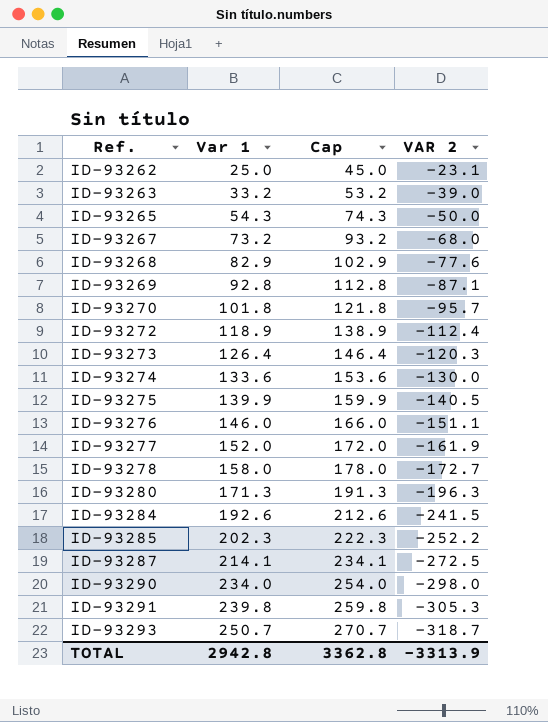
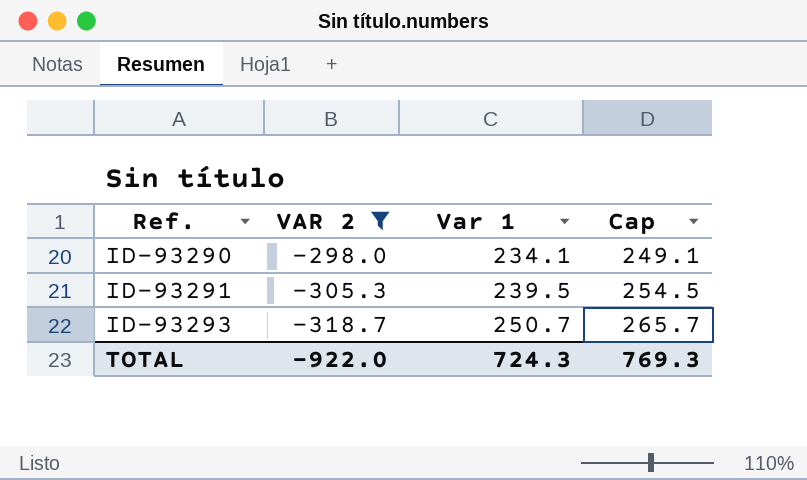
filter: none -> VAR 2 <= -298.0
column VAR 2 | position: 4 -> 2
column Cap | formula: [Var 1] + 20 -> [Var 1] + 15
ID-93290 | Var 1: 234.0 -> 234.1
ID-93291 | Var 1: 239.8 -> 239.5
TOTAL | VAR 2: -3313.9 -> -922.0
TOTAL | Var 1: 2942.8 -> 724.3
TOTAL | Cap: 3362.8 -> 769.3

